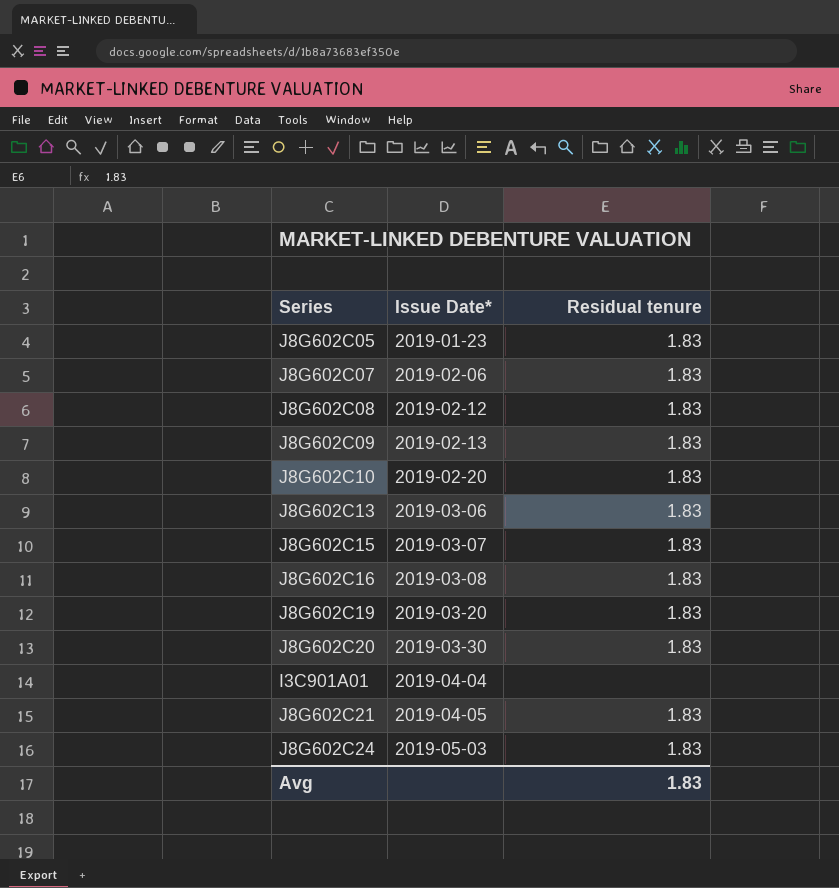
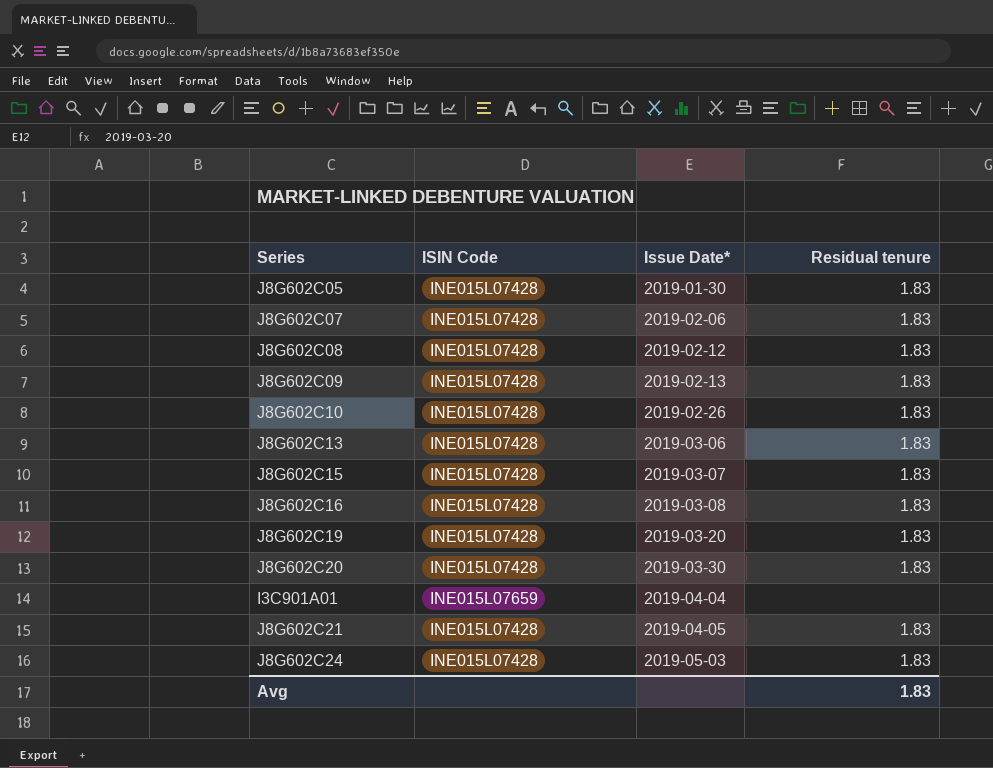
column ISIN Code | position: none -> 2
J8G602C05 | Issue Date*: 2019-01-23 -> 2019-01-30
J8G602C10 | Issue Date*: 2019-02-20 -> 2019-02-26

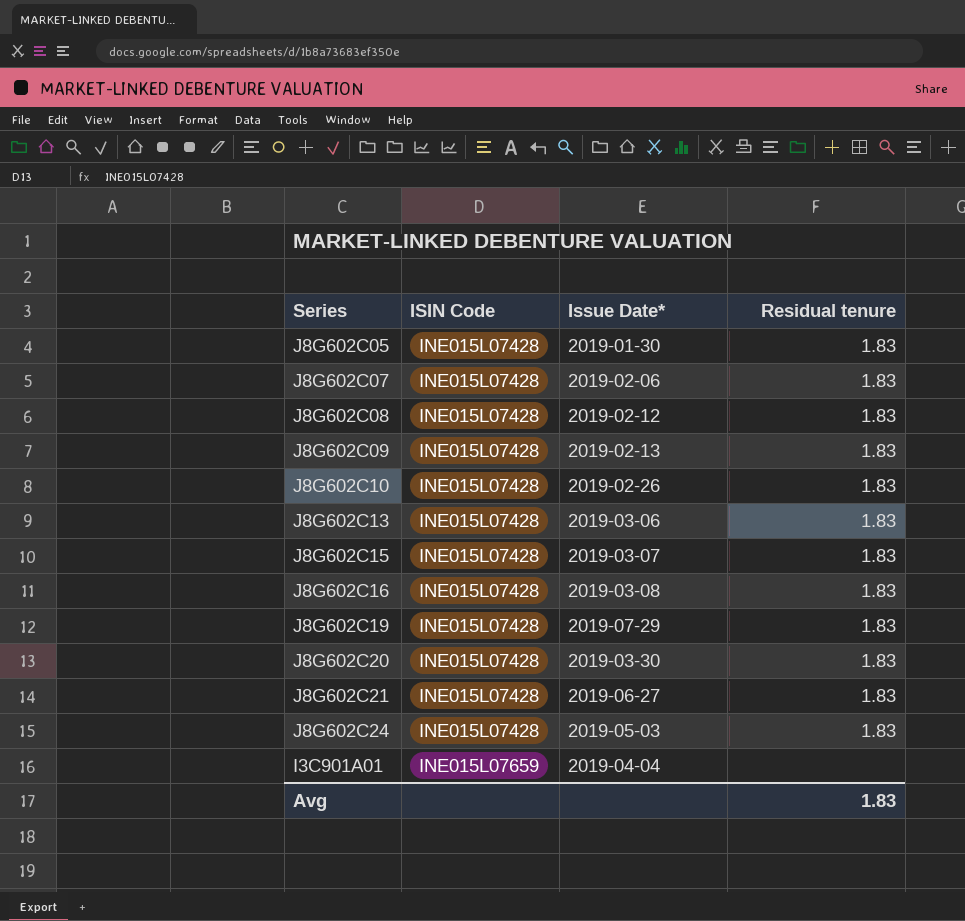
row order: Issue Date* ascending -> ISIN Code ascending
J8G602C19 | Issue Date*: 2019-03-20 -> 2019-07-29
J8G602C21 | Issue Date*: 2019-04-05 -> 2019-06-27

